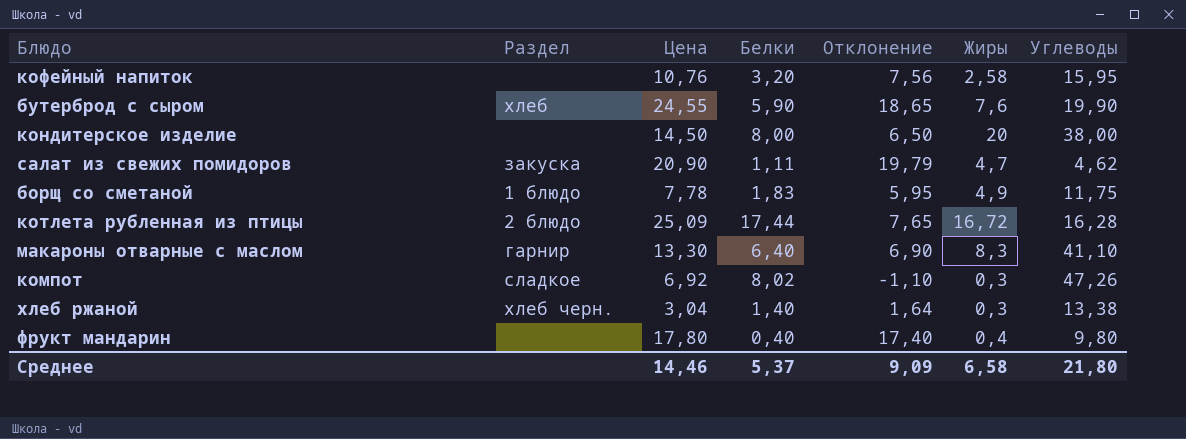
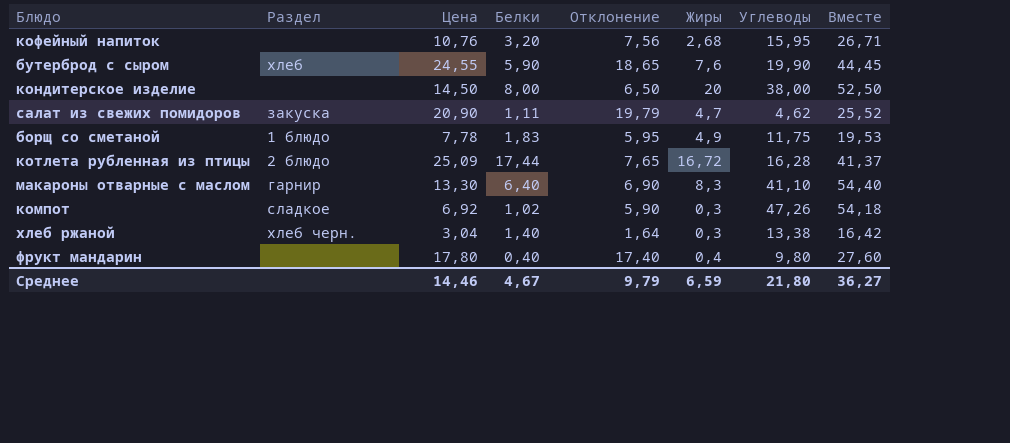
column Вместе | formula: none -> [Цена] + [Углеводы]
кофейный напиток | Жиры: 2,58 -> 2,68
компот | Белки: 8,02 -> 1,02
компот | Отклонение: -1,10 -> 5,90
Среднее | Белки: 5,37 -> 4,67
Среднее | Отклонение: 9,09 -> 9,79
Среднее | Жиры: 6,58 -> 6,59

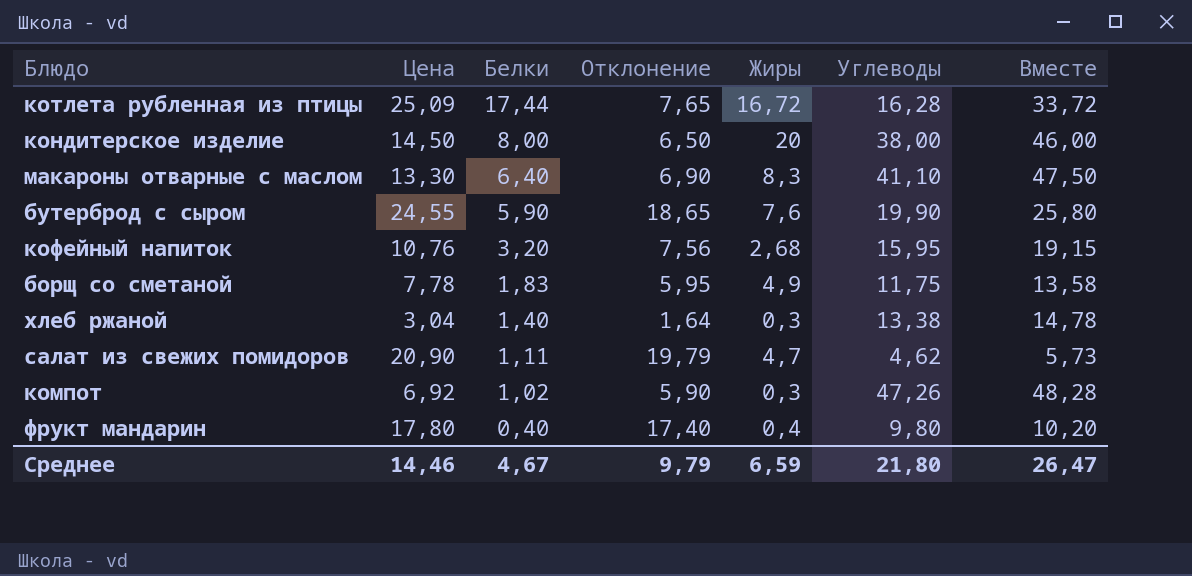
row order: none -> Белки descending
column Раздел | position: 2 -> none
column Вместе | formula: [Цена] + [Углеводы] -> [Белки] + [Углеводы]
Среднее | Вместе: 36,27 -> 26,47

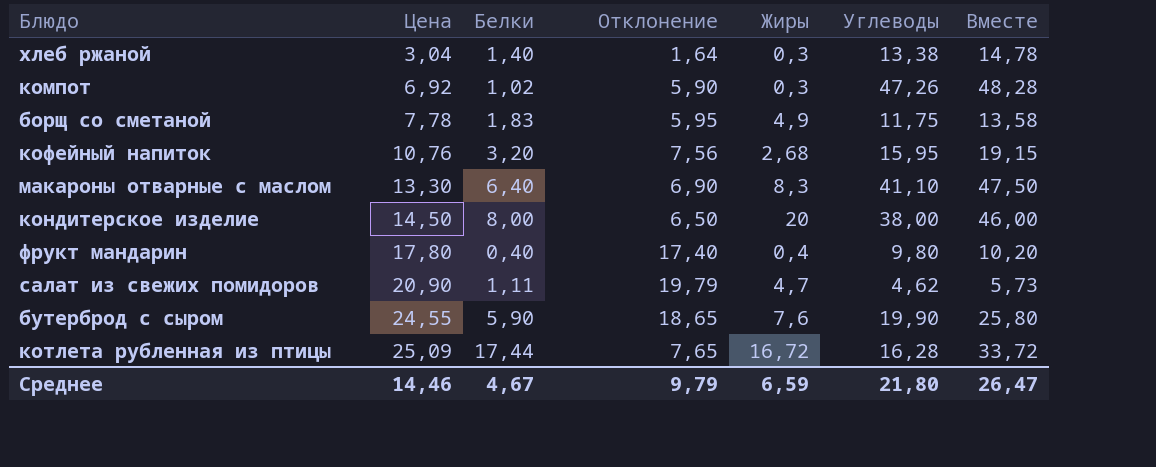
row order: Белки descending -> Цена ascending

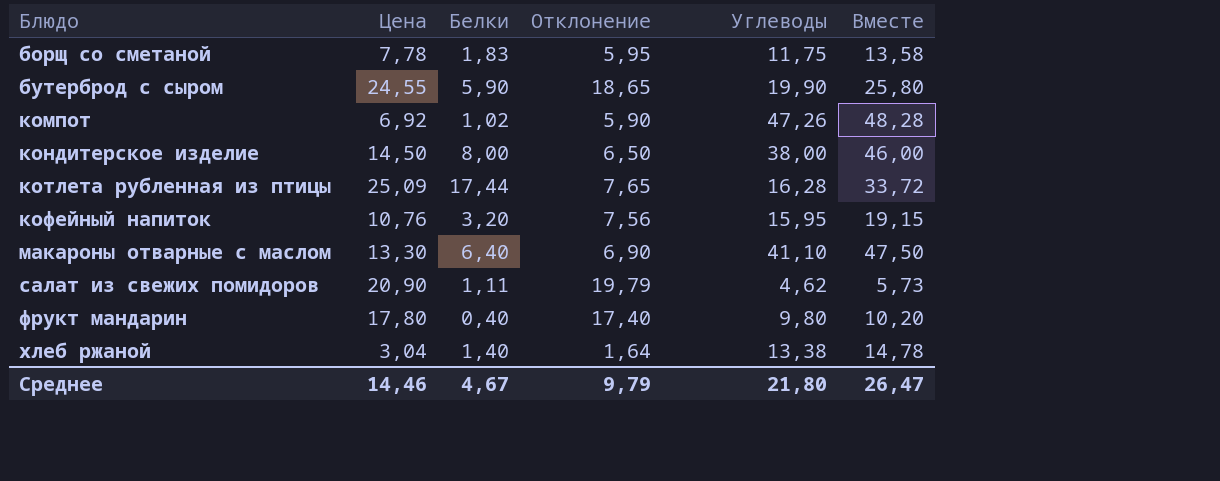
row order: Цена ascending -> Блюдо ascending
column Жиры | position: 5 -> none

